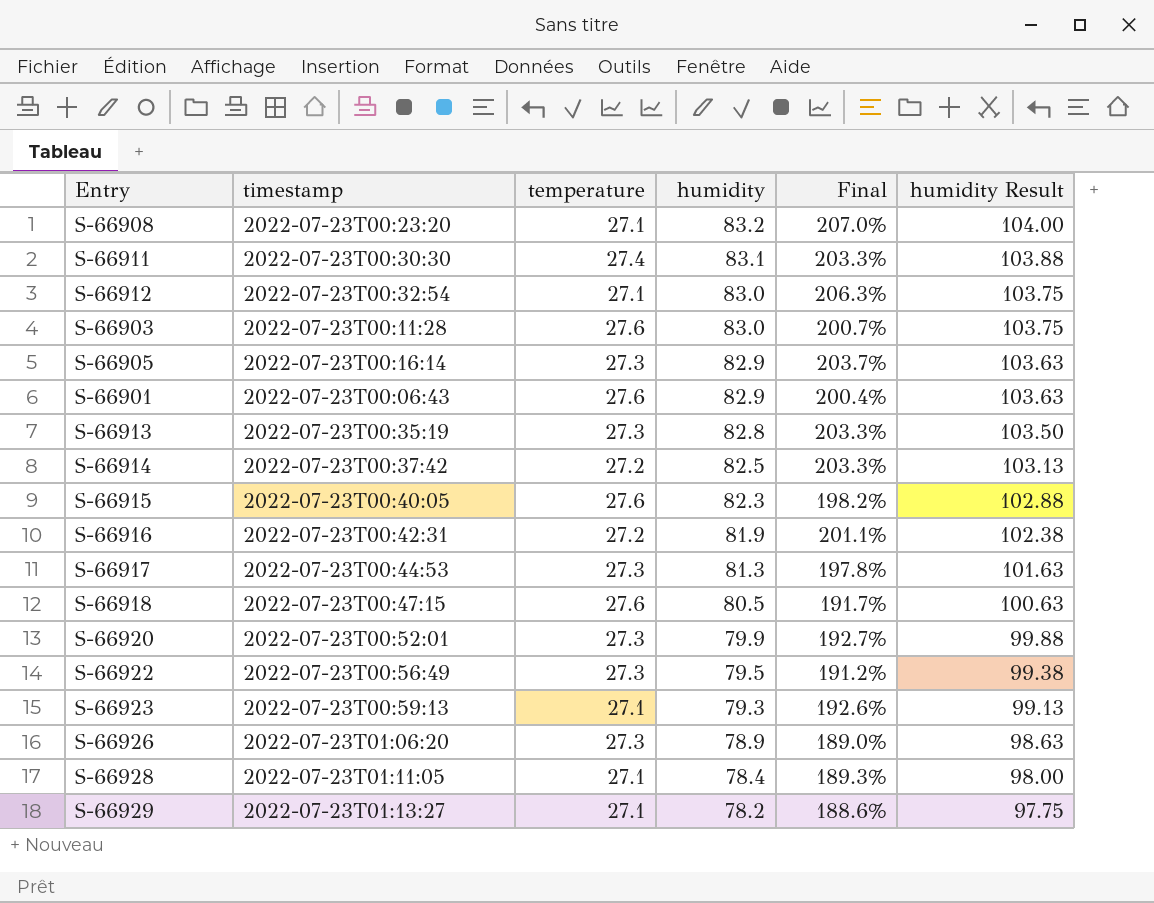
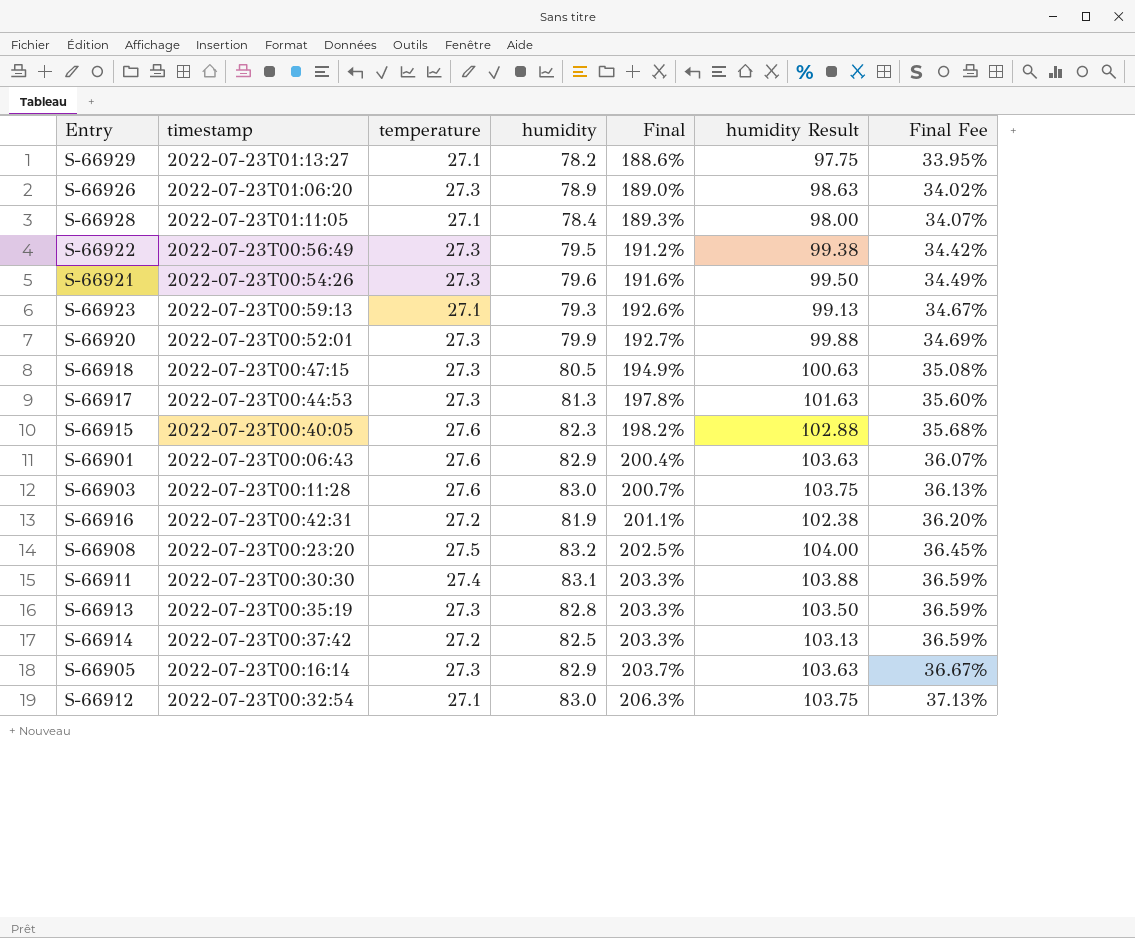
row order: humidity descending -> Final ascending
column Final Fee | formula: none -> [Final] * 0.18
row S-66921: none -> 2022-07-23T00:54:26 | 27.3 | 79.6 | 191.6% | 99.50 | 34.49%
S-66918 | temperature: 27.6 -> 27.3
S-66918 | Final: 191.7% -> 194.9%
S-66908 | temperature: 27.1 -> 27.5
S-66908 | Final: 207.0% -> 202.5%

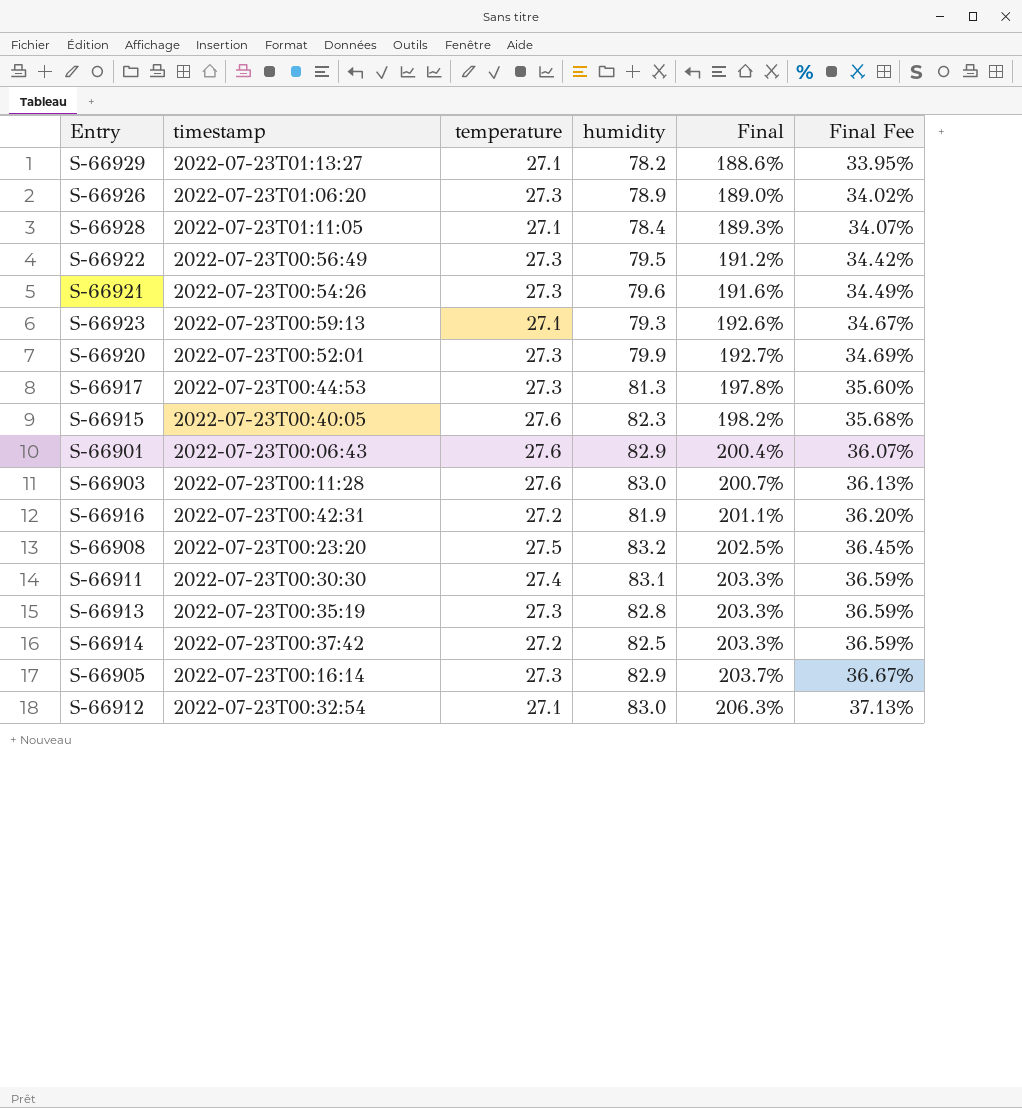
column humidity Result | formula: [humidity] * 1.25 -> none
row S-66918: 2022-07-23T00:47:15 | 27.3 | 80.5 | 194.9% | 100.63 | 35.08% -> none

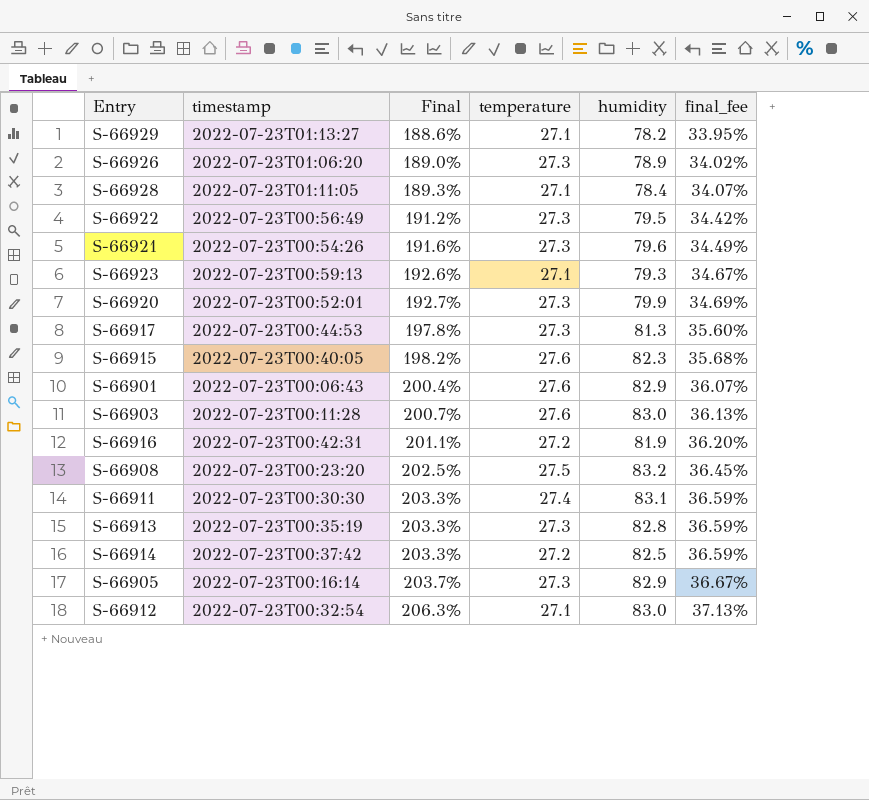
column Final | position: 5 -> 3
column name: Final Fee -> final_fee

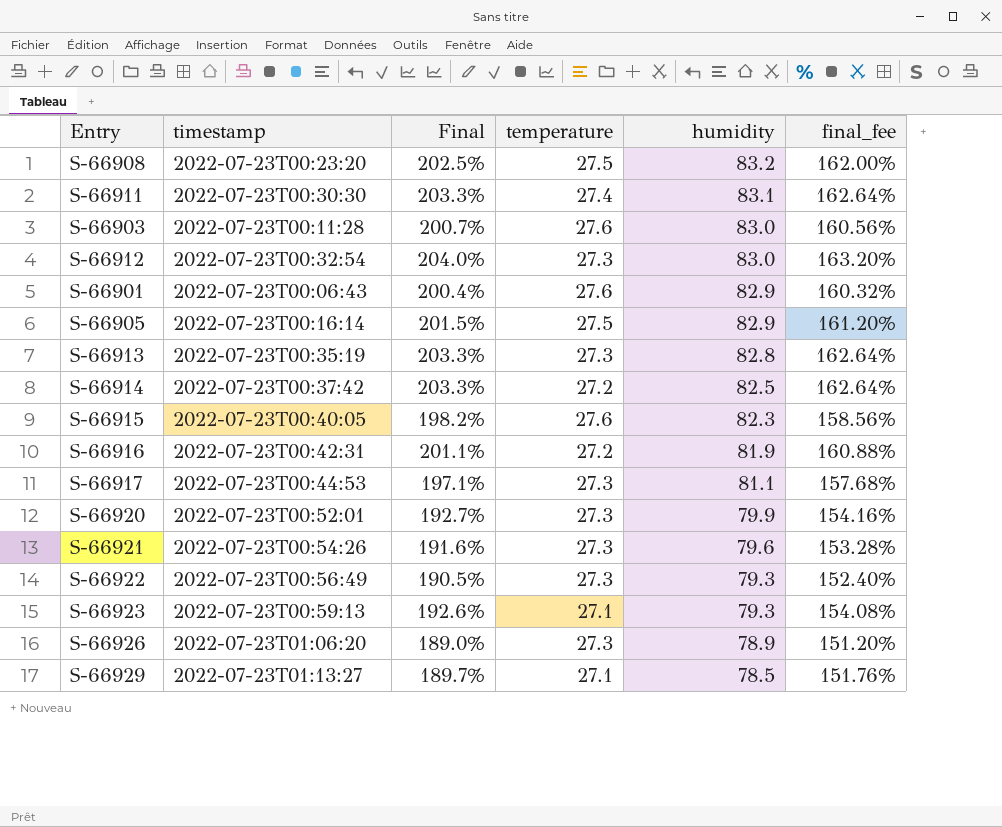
row order: Final ascending -> humidity descending
column final_fee | formula: [Final] * 0.18 -> [Final] * 0.8
row S-66928: 2022-07-23T01:11:05 | 189.3% | 27.1 | 78.4 | 34.07% -> none
S-66912 | Final: 206.3% -> 204.0%
S-66912 | temperature: 27.1 -> 27.3
S-66905 | Final: 203.7% -> 201.5%
S-66905 | temperature: 27.3 -> 27.5
S-66917 | Final: 197.8% -> 197.1%
S-66917 | humidity: 81.3 -> 81.1
S-66922 | Final: 191.2% -> 190.5%
S-66922 | humidity: 79.5 -> 79.3
S-66929 | Final: 188.6% -> 189.7%
S-66929 | humidity: 78.2 -> 78.5

